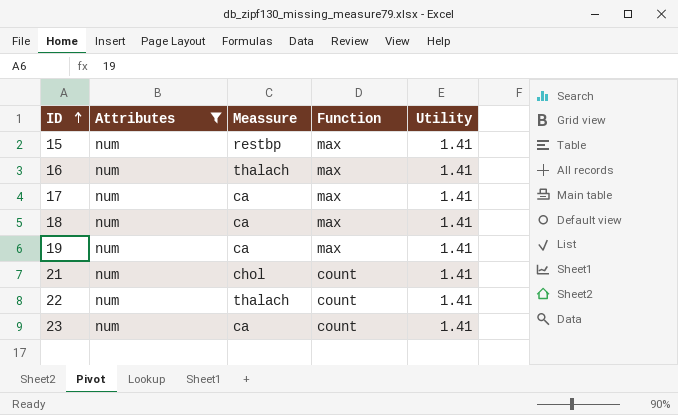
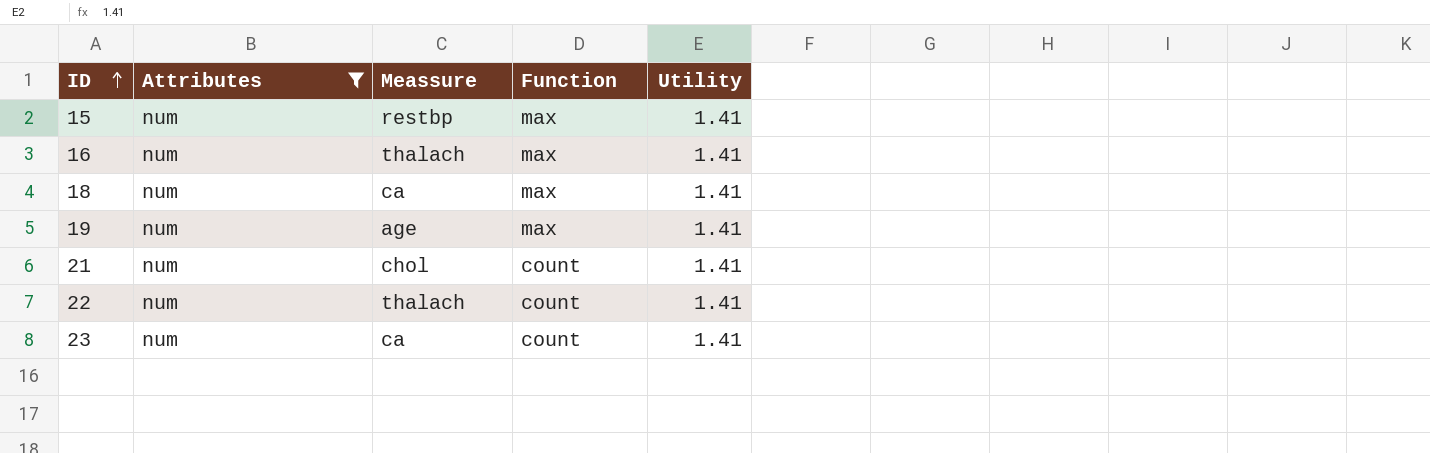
row 17: num | ca | max | 1.41 -> none
19 | Meassure: ca -> age

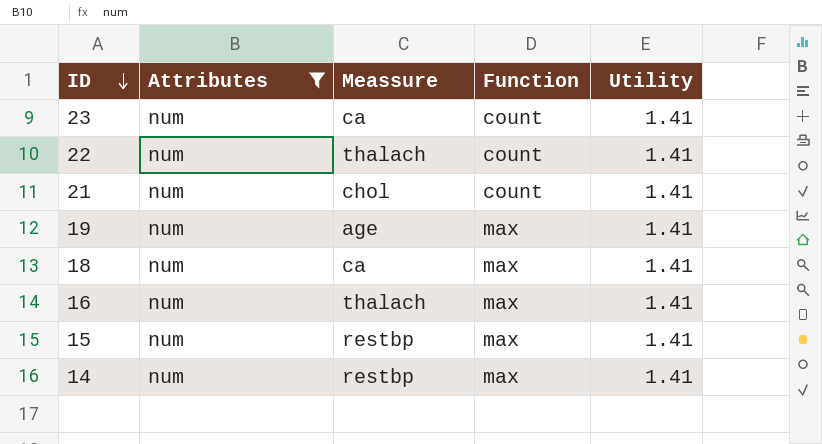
row order: ID ascending -> ID descending
row 14: none -> num | restbp | max | 1.41

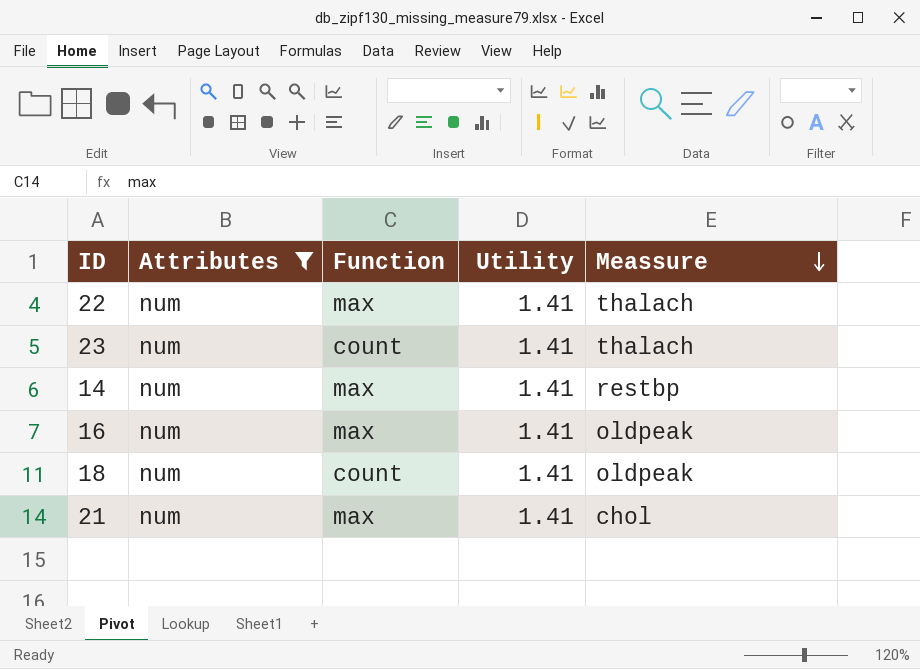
row order: ID descending -> Meassure descending
column Meassure | position: 3 -> 5
row 19: num | age | max | 1.41 -> none
row 15: num | restbp | max | 1.41 -> none
22 | Function: count -> max
23 | Meassure: ca -> thalach
16 | Meassure: thalach -> oldpeak
18 | Function: max -> count
18 | Meassure: ca -> oldpeak
21 | Function: count -> max

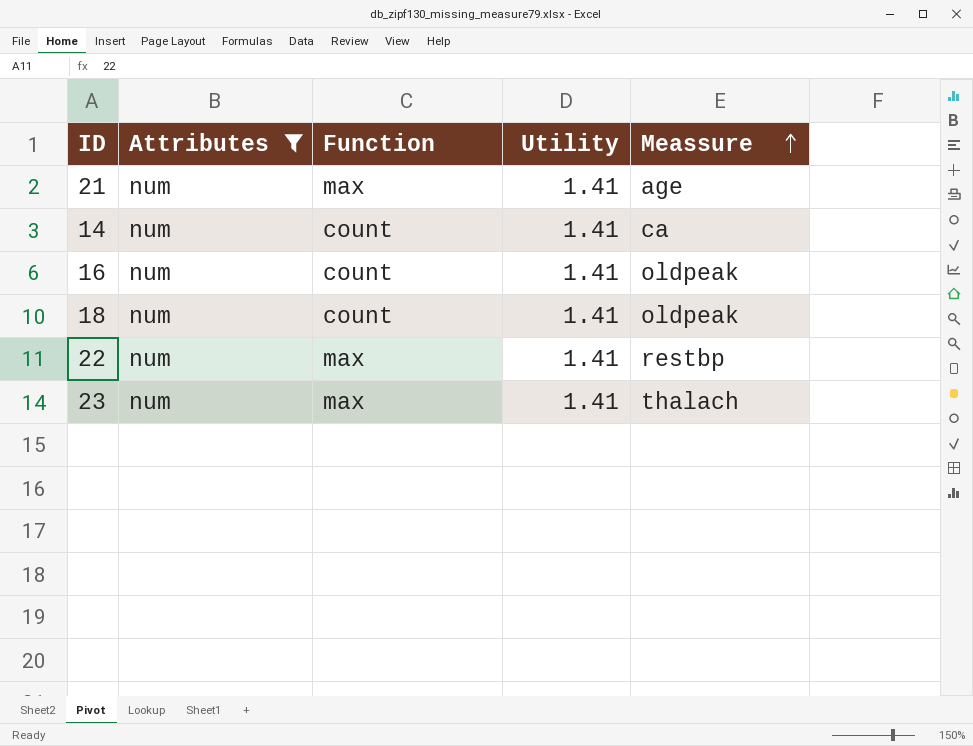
row order: Meassure descending -> Meassure ascending
21 | Meassure: chol -> age
14 | Function: max -> count
14 | Meassure: restbp -> ca
16 | Function: max -> count
22 | Meassure: thalach -> restbp
23 | Function: count -> max

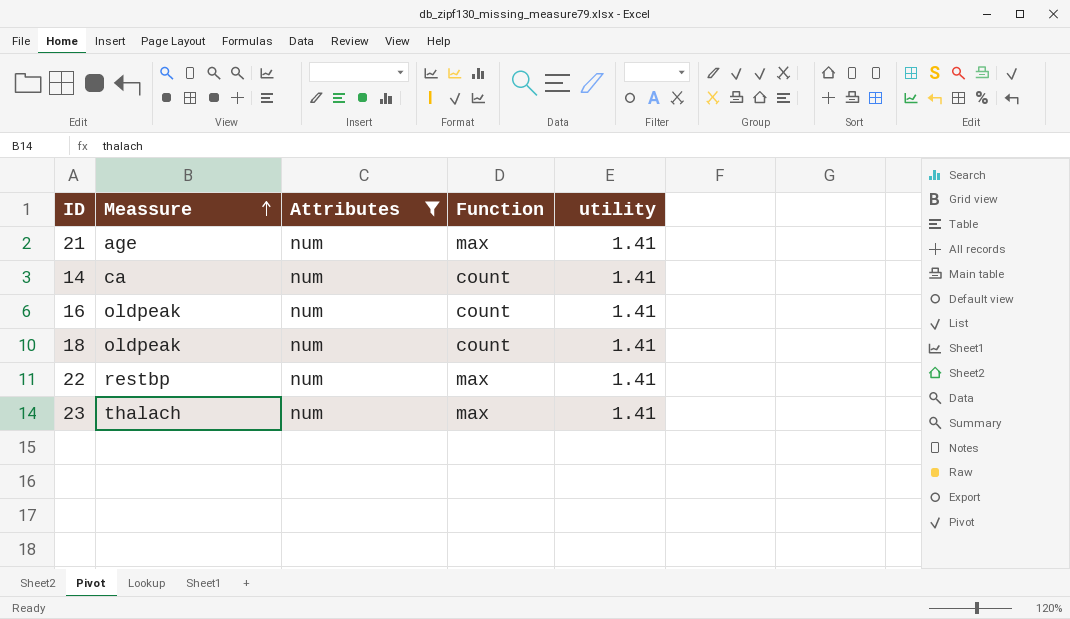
column Meassure | position: 5 -> 2
column name: Utility -> utility

